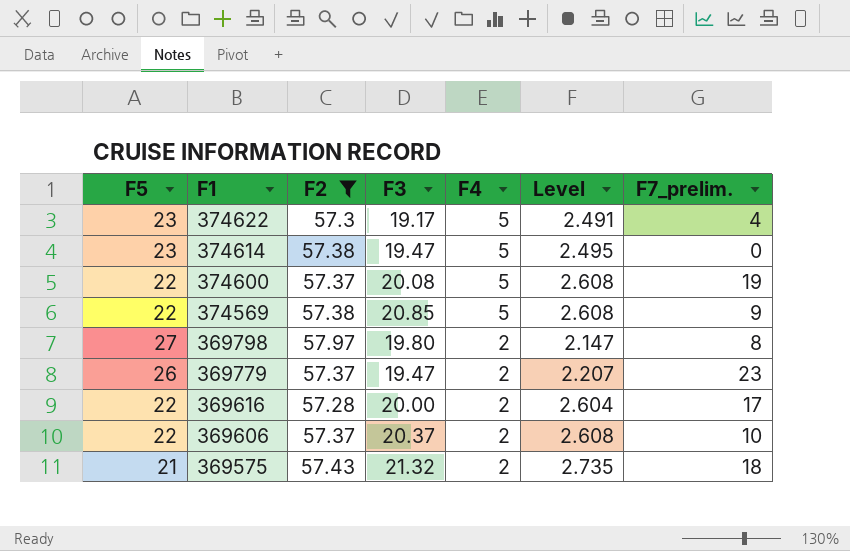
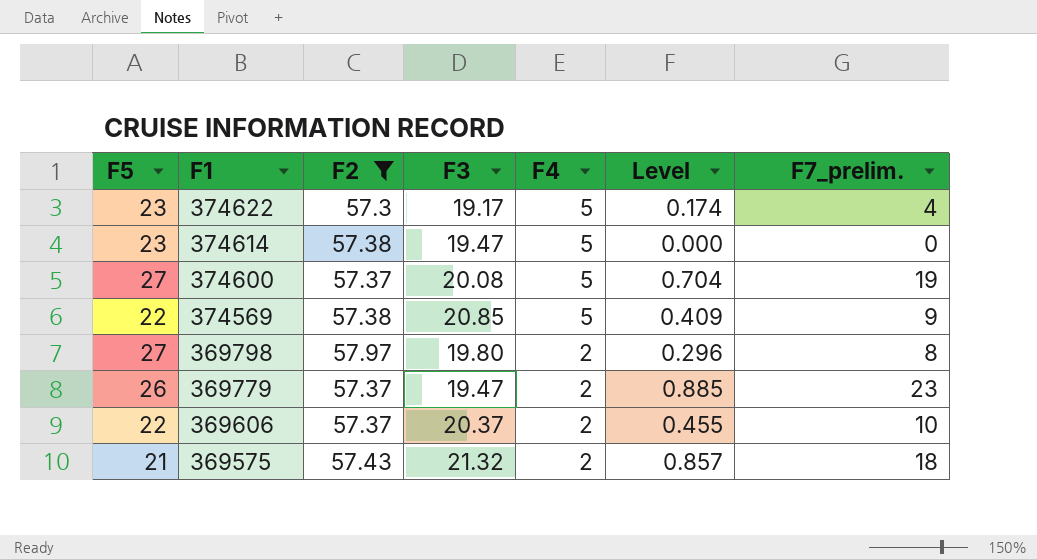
column Level | formula: [F2] / [F5] -> [F7_prelim.] / [F5]
row 369616: 22 | 57.28 | 20.00 | 2 | 2.604 | 17 -> none
374600 | F5: 22 -> 27

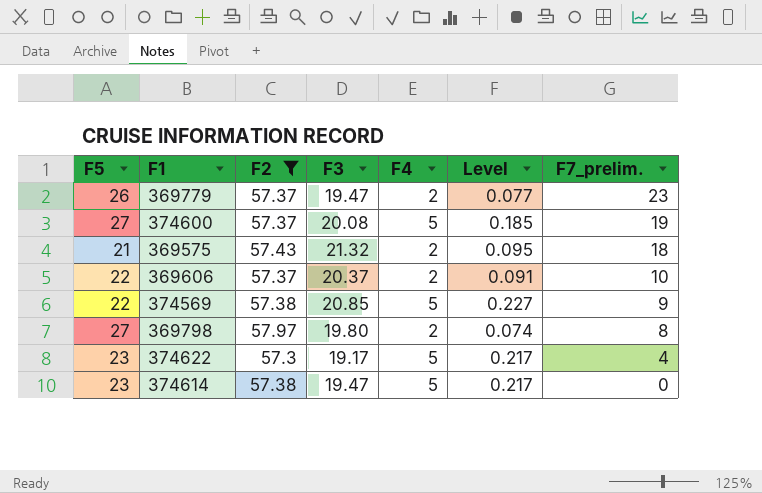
row order: F1 descending -> F7_prelim. descending
column Level | formula: [F7_prelim.] / [F5] -> [F4] / [F5]

